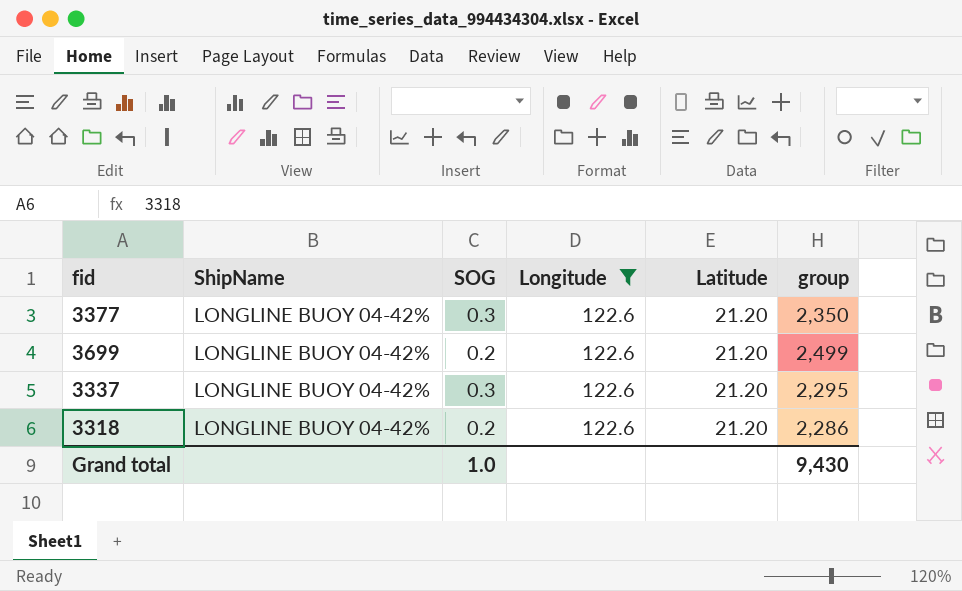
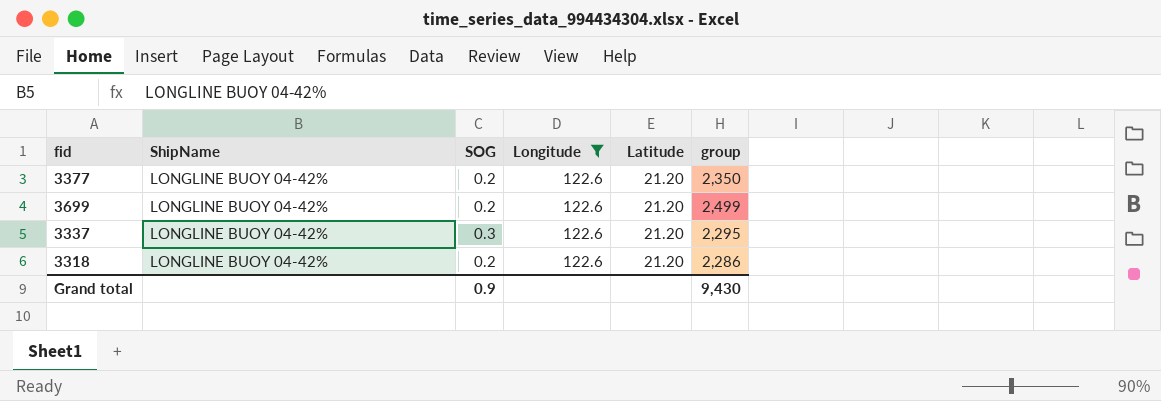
3377 | SOG: 0.3 -> 0.2
Grand total | SOG: 1.0 -> 0.9

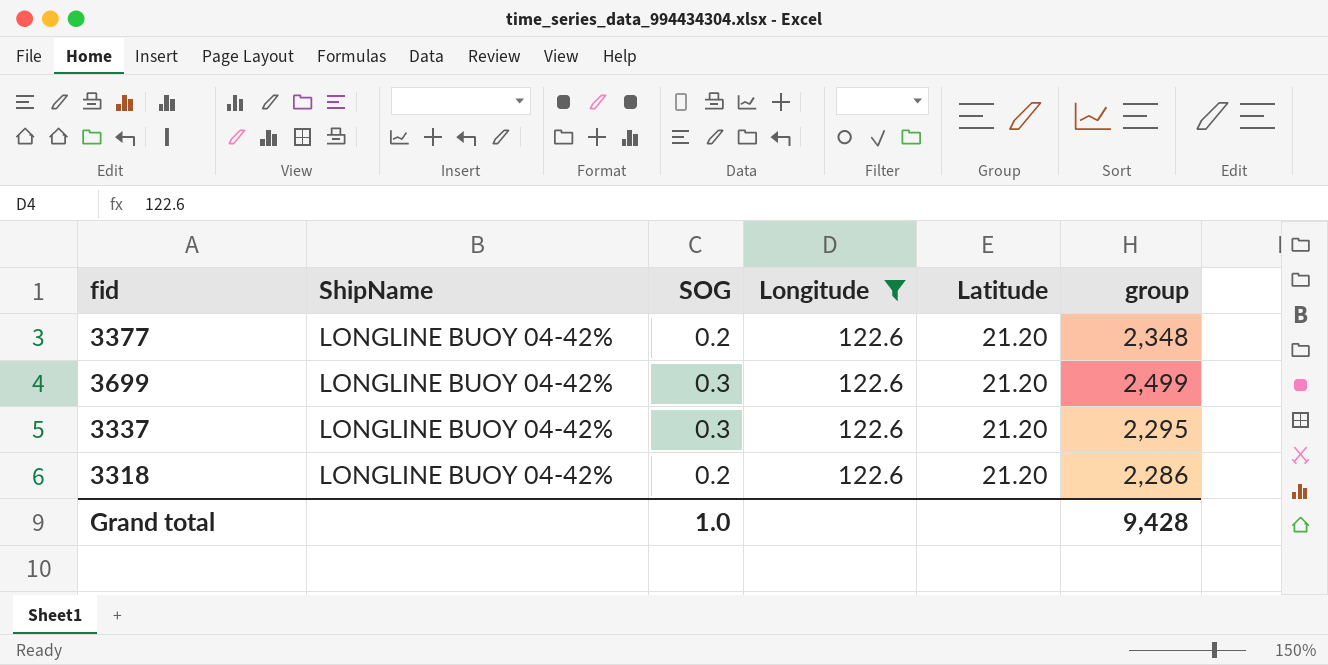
3377 | group: 2,350 -> 2,348
3699 | SOG: 0.2 -> 0.3
Grand total | SOG: 0.9 -> 1.0
Grand total | group: 9,430 -> 9,428

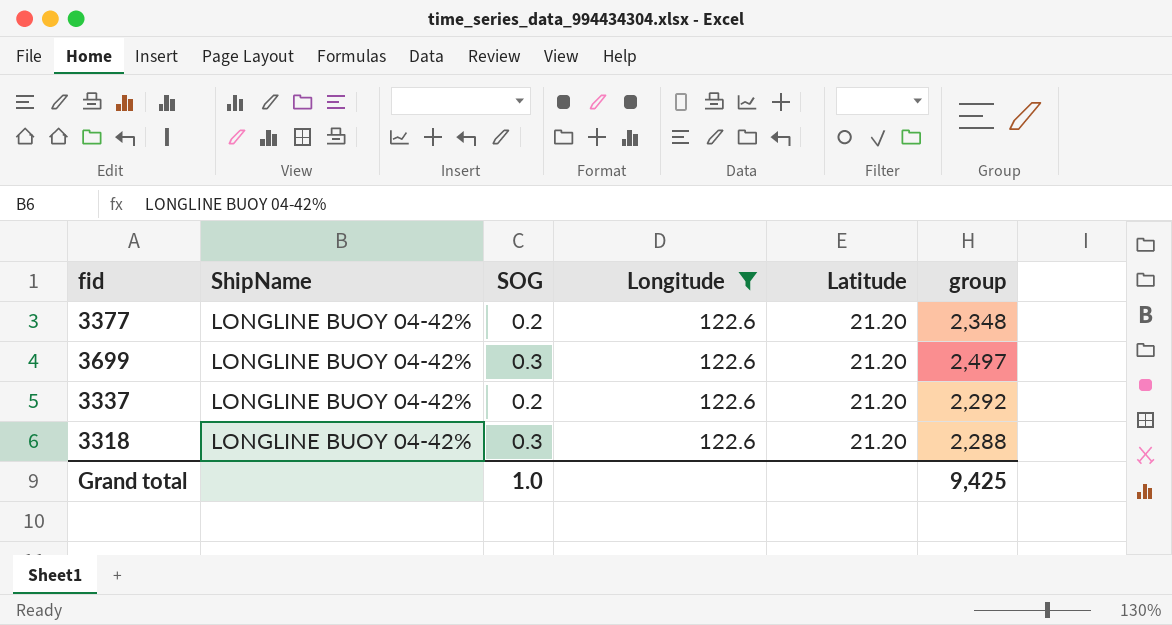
3699 | group: 2,499 -> 2,497
3337 | SOG: 0.3 -> 0.2
3337 | group: 2,295 -> 2,292
3318 | SOG: 0.2 -> 0.3
3318 | group: 2,286 -> 2,288
Grand total | group: 9,428 -> 9,425

